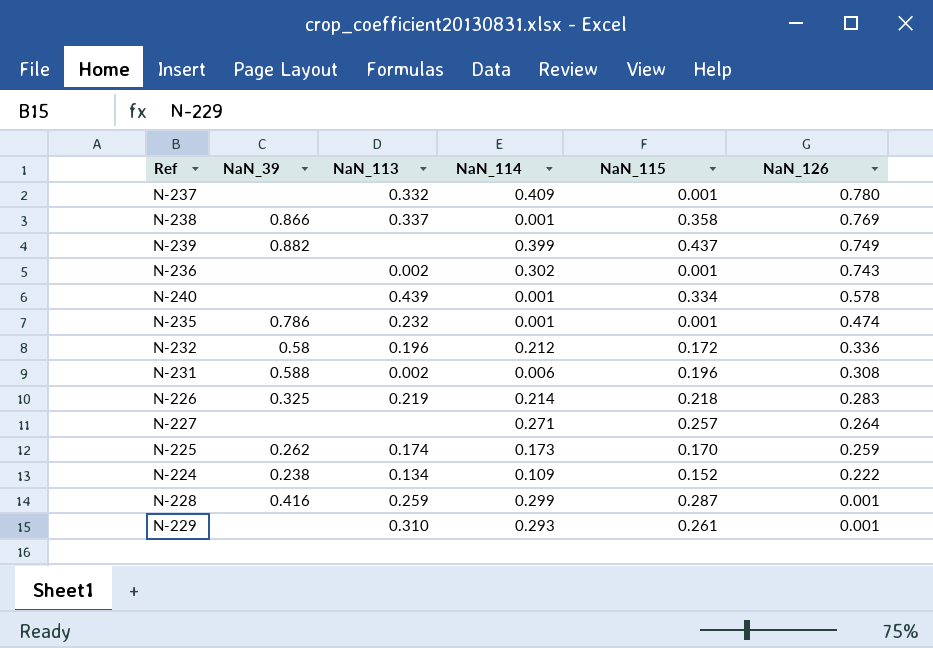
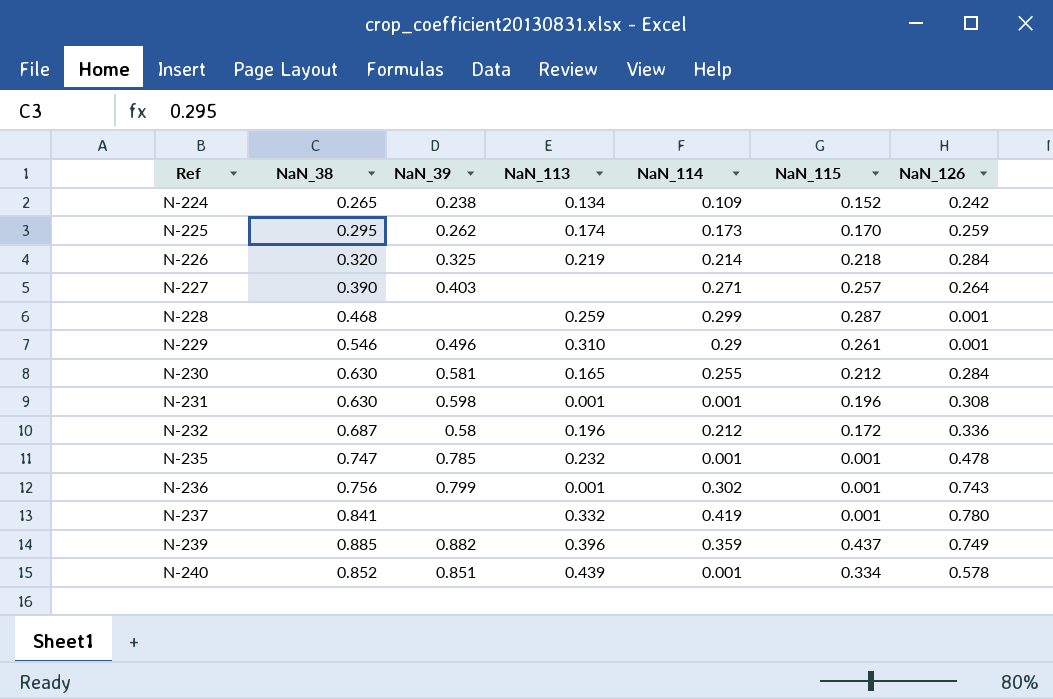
row order: NaN_126 descending -> Ref ascending
column NaN_38 | position: none -> 2
row N-238: 0.866 | 0.337 | 0.001 | 0.358 | 0.769 -> none
N-224 | NaN_126: 0.222 -> 0.242
N-226 | NaN_126: 0.283 -> 0.284
N-227 | NaN_39: none -> 0.403
N-228 | NaN_39: 0.416 -> none
N-229 | NaN_39: none -> 0.496
N-229 | NaN_114: 0.293 -> 0.29
row N-230: none -> 0.630 | 0.581 | 0.165 | 0.255 | 0.212 | 0.284
N-231 | NaN_39: 0.588 -> 0.598
N-231 | NaN_113: 0.002 -> 0.001
N-231 | NaN_114: 0.006 -> 0.001
N-235 | NaN_39: 0.786 -> 0.785
N-235 | NaN_126: 0.474 -> 0.478
N-236 | NaN_39: none -> 0.799
N-236 | NaN_113: 0.002 -> 0.001
N-237 | NaN_114: 0.409 -> 0.419
N-239 | NaN_113: none -> 0.396
N-239 | NaN_114: 0.399 -> 0.359
N-240 | NaN_39: none -> 0.851

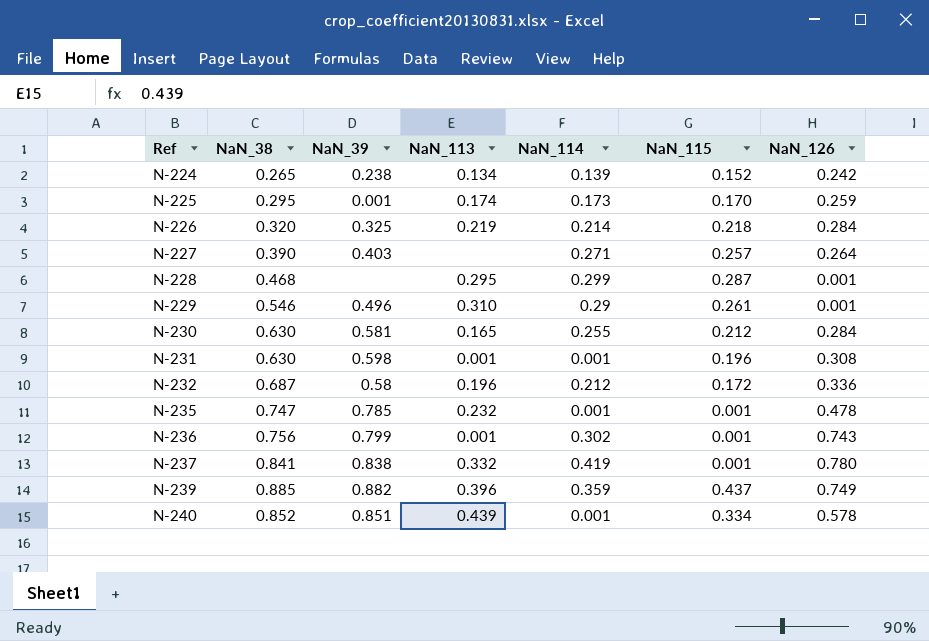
N-224 | NaN_114: 0.109 -> 0.139
N-225 | NaN_39: 0.262 -> 0.001
N-228 | NaN_113: 0.259 -> 0.295
N-237 | NaN_39: none -> 0.838

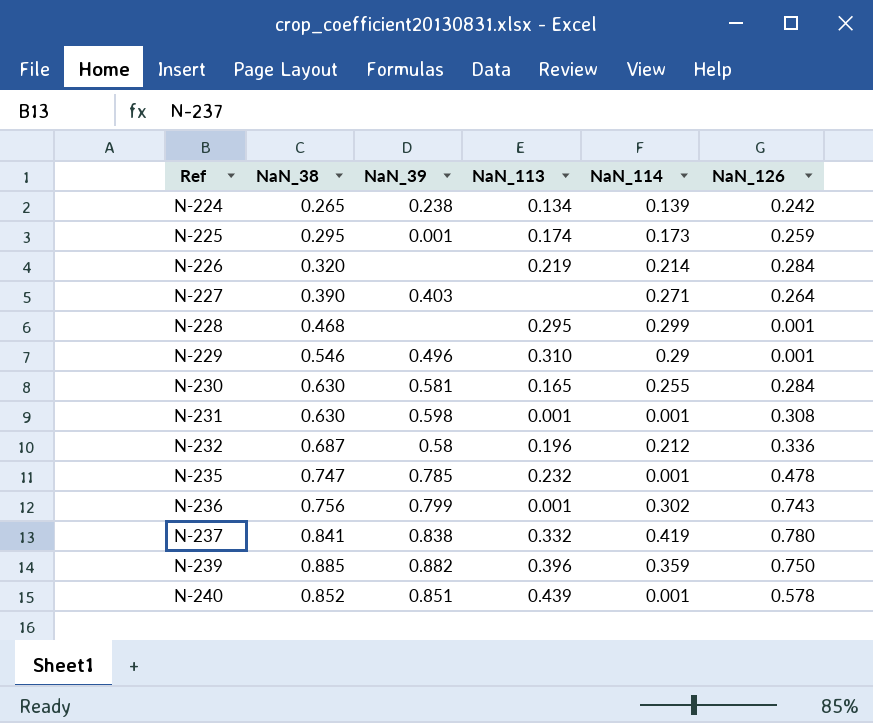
column NaN_115 | position: 6 -> none
N-226 | NaN_39: 0.325 -> none
N-239 | NaN_126: 0.749 -> 0.750

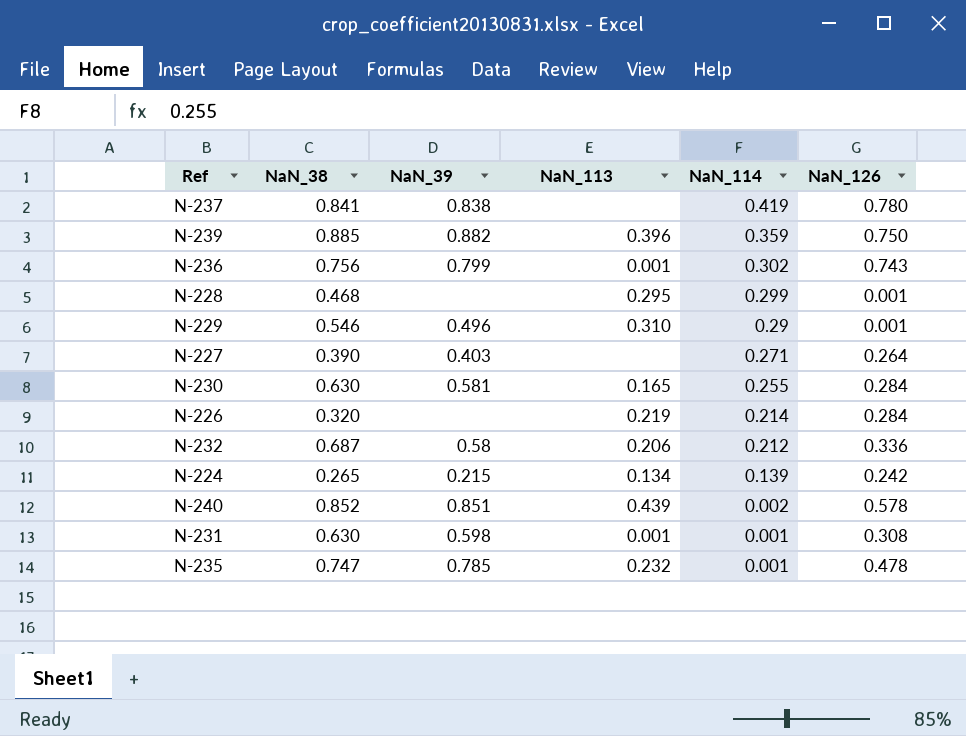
row order: Ref ascending -> NaN_114 descending
row N-225: 0.295 | 0.001 | 0.174 | 0.173 | 0.259 -> none
N-237 | NaN_113: 0.332 -> none
N-232 | NaN_113: 0.196 -> 0.206
N-224 | NaN_39: 0.238 -> 0.215
N-240 | NaN_114: 0.001 -> 0.002

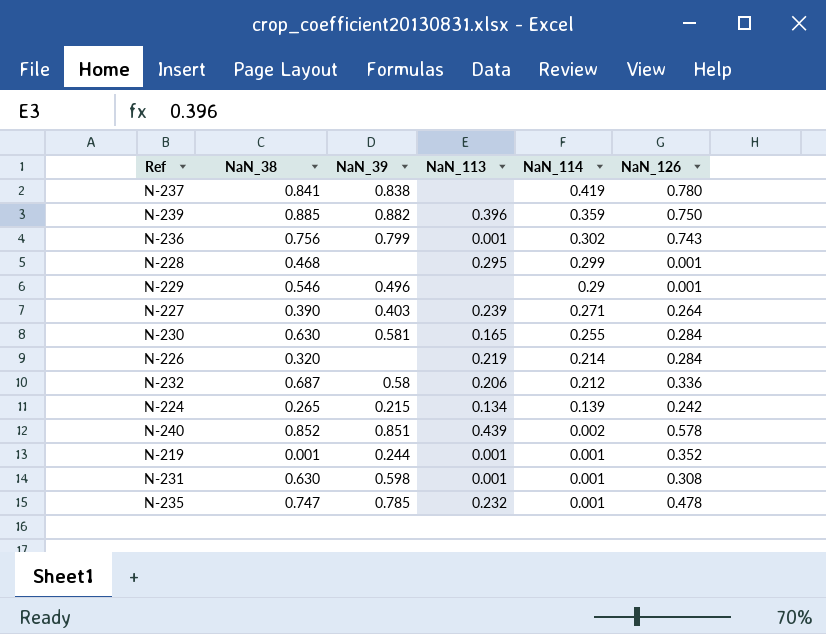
N-229 | NaN_113: 0.310 -> none
N-227 | NaN_113: none -> 0.239
row N-219: none -> 0.001 | 0.244 | 0.001 | 0.001 | 0.352

